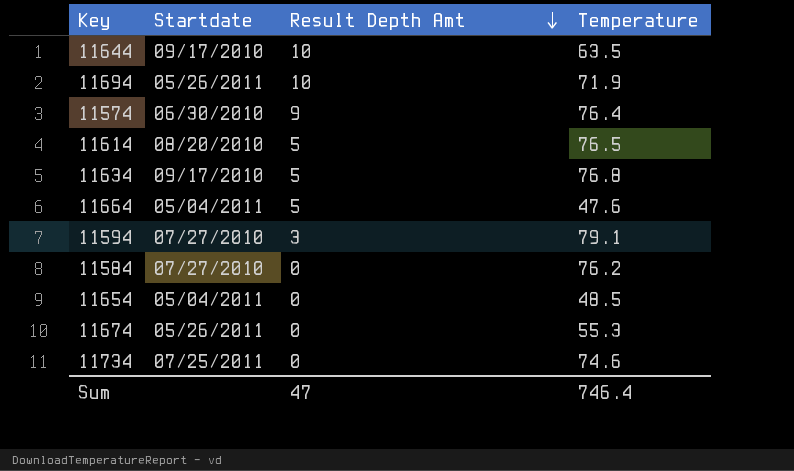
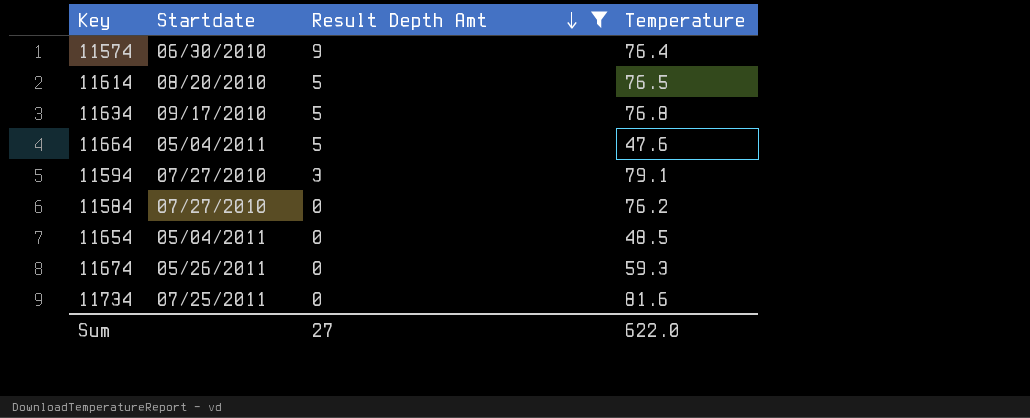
filter: none -> Result Depth Amt != 10
11674 | Temperature: 55.3 -> 59.3
11734 | Temperature: 74.6 -> 81.6
Sum | Result Depth Amt: 47 -> 27
Sum | Temperature: 746.4 -> 622.0

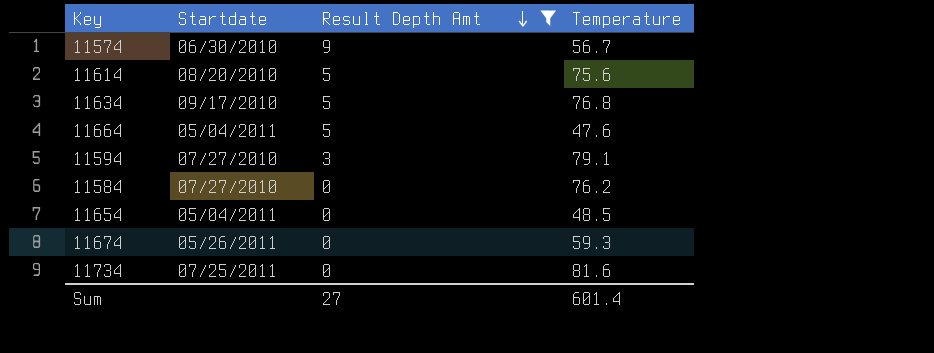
11574 | Temperature: 76.4 -> 56.7
11614 | Temperature: 76.5 -> 75.6
Sum | Temperature: 622.0 -> 601.4

